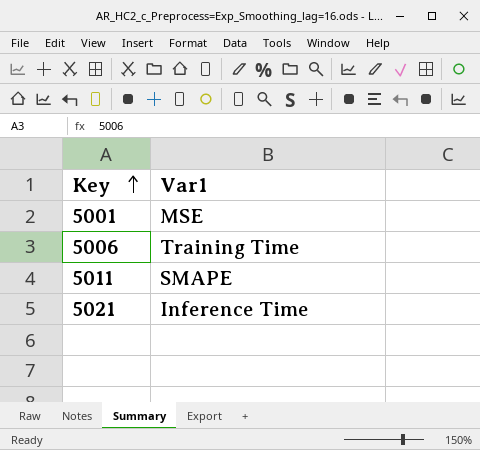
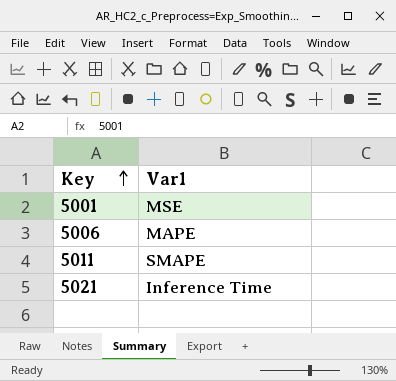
5006 | Var1: Training Time -> MAPE

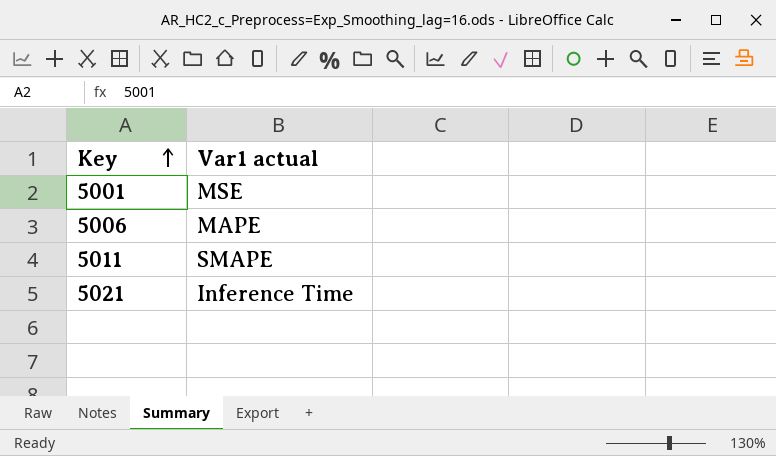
column name: Var1 -> Var1 actual

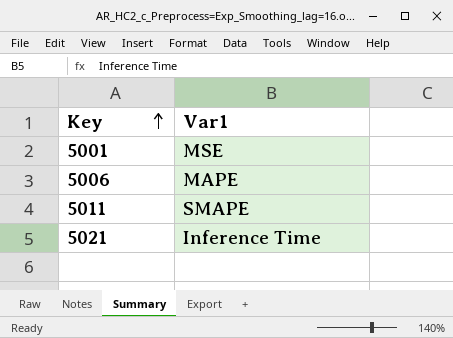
column name: Var1 actual -> Var1

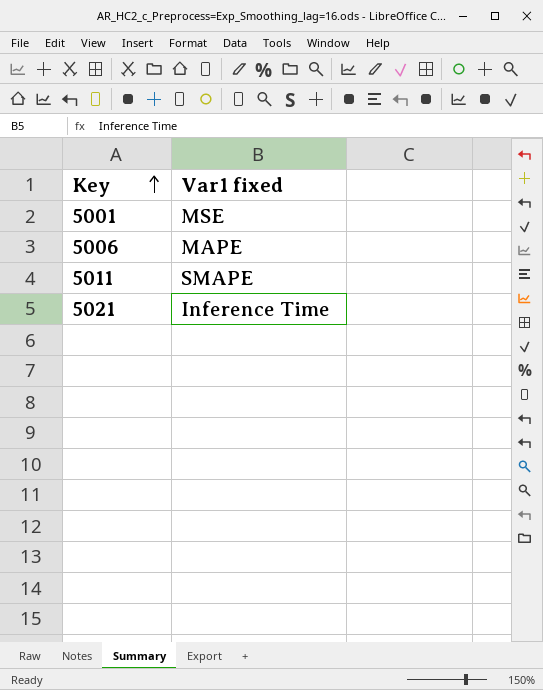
column name: Var1 -> Var1 fixed

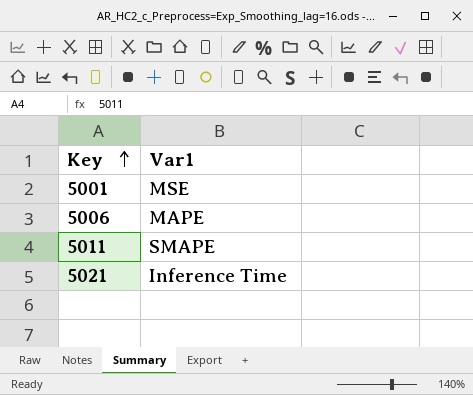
column name: Var1 fixed -> Var1

